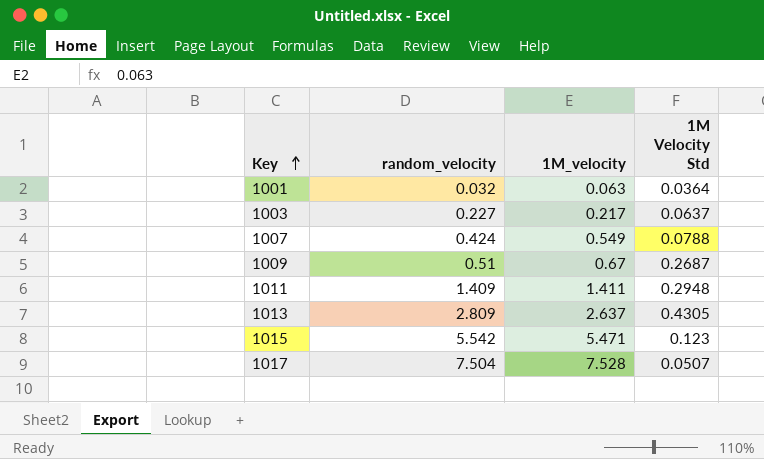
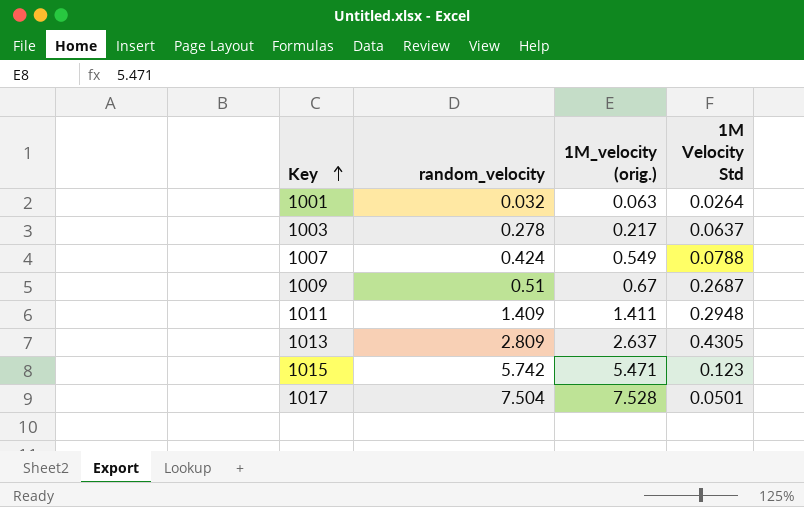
column name: 1M_velocity -> 1M_velocity (orig.)
1001 | 1M Velocity Std: 0.0364 -> 0.0264
1003 | random_velocity: 0.227 -> 0.278
1015 | random_velocity: 5.542 -> 5.742
1017 | 1M Velocity Std: 0.0507 -> 0.0501

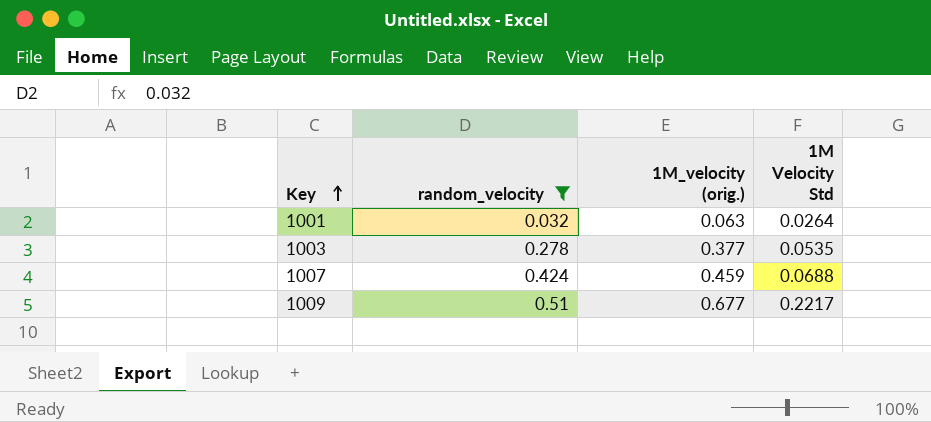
filter: none -> random_velocity <= 0.51
1003 | 1M_velocity (orig.): 0.217 -> 0.377
1003 | 1M Velocity Std: 0.0637 -> 0.0535
1007 | 1M_velocity (orig.): 0.549 -> 0.459
1007 | 1M Velocity Std: 0.0788 -> 0.0688
1009 | 1M_velocity (orig.): 0.67 -> 0.677
1009 | 1M Velocity Std: 0.2687 -> 0.2217

